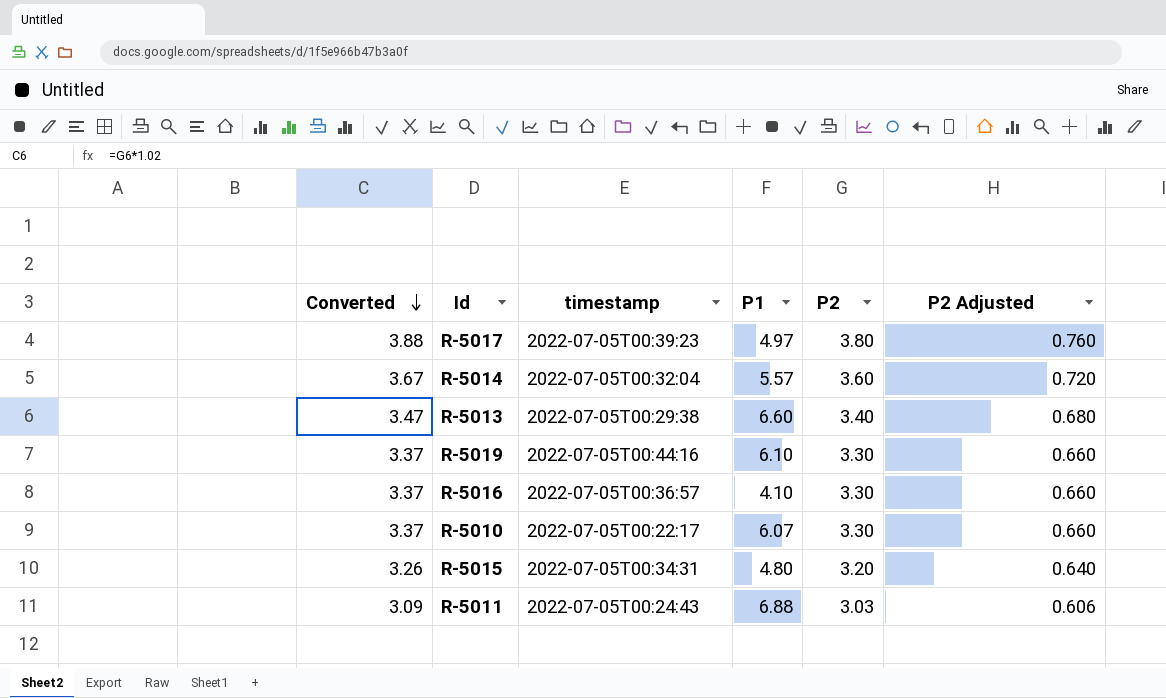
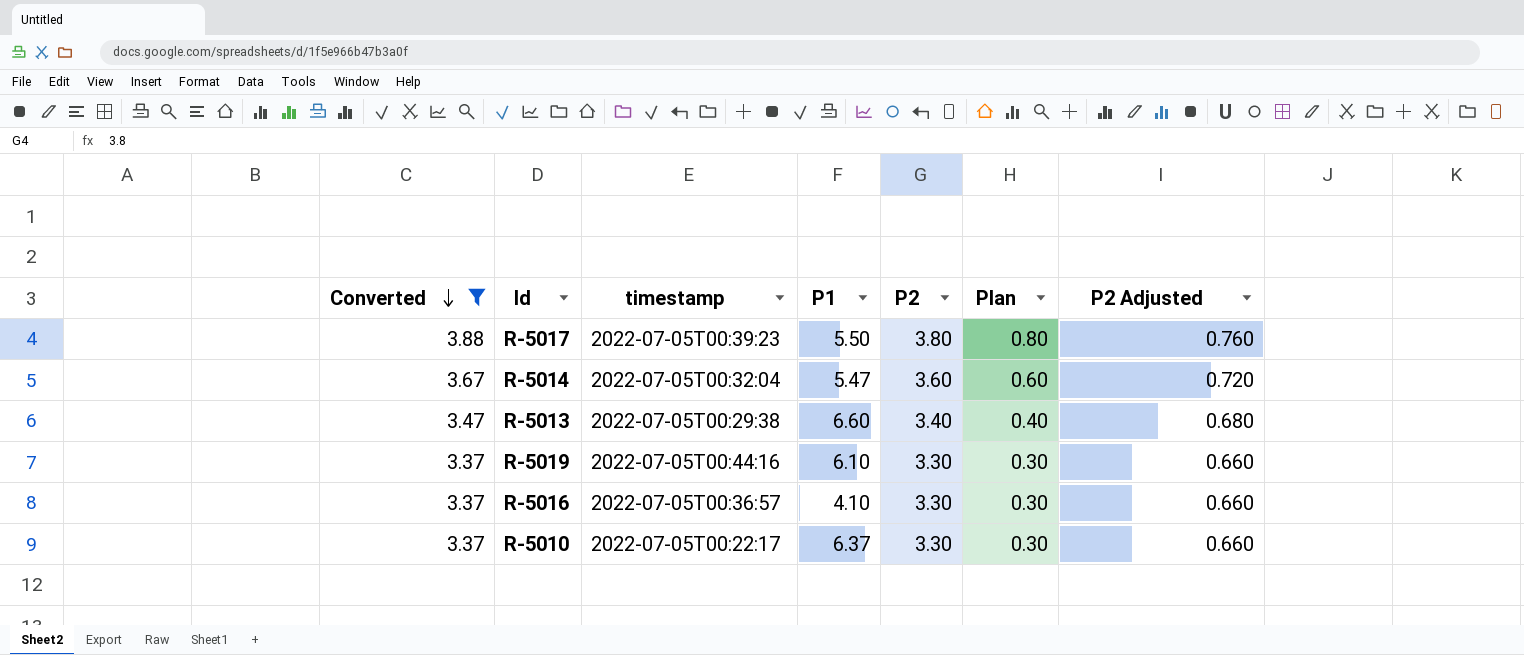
filter: none -> Converted >= 3.37
column Plan | formula: none -> [P2] - 3
R-5017 | P1: 4.97 -> 5.50
R-5014 | P1: 5.57 -> 5.47
R-5010 | P1: 6.07 -> 6.37

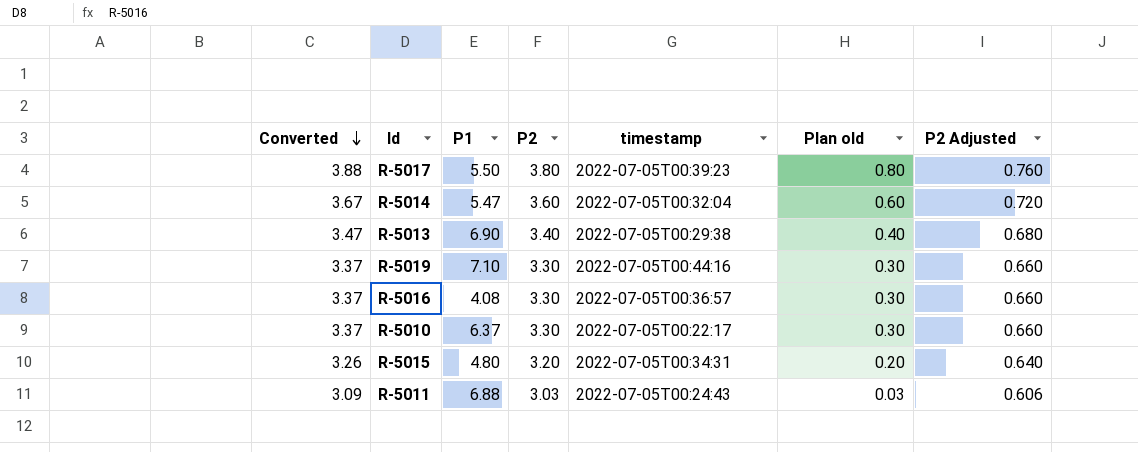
filter: Converted >= 3.37 -> none
column timestamp | position: 3 -> 5
column name: Plan -> Plan old
R-5013 | P1: 6.60 -> 6.90
R-5019 | P1: 6.10 -> 7.10
R-5016 | P1: 4.10 -> 4.08

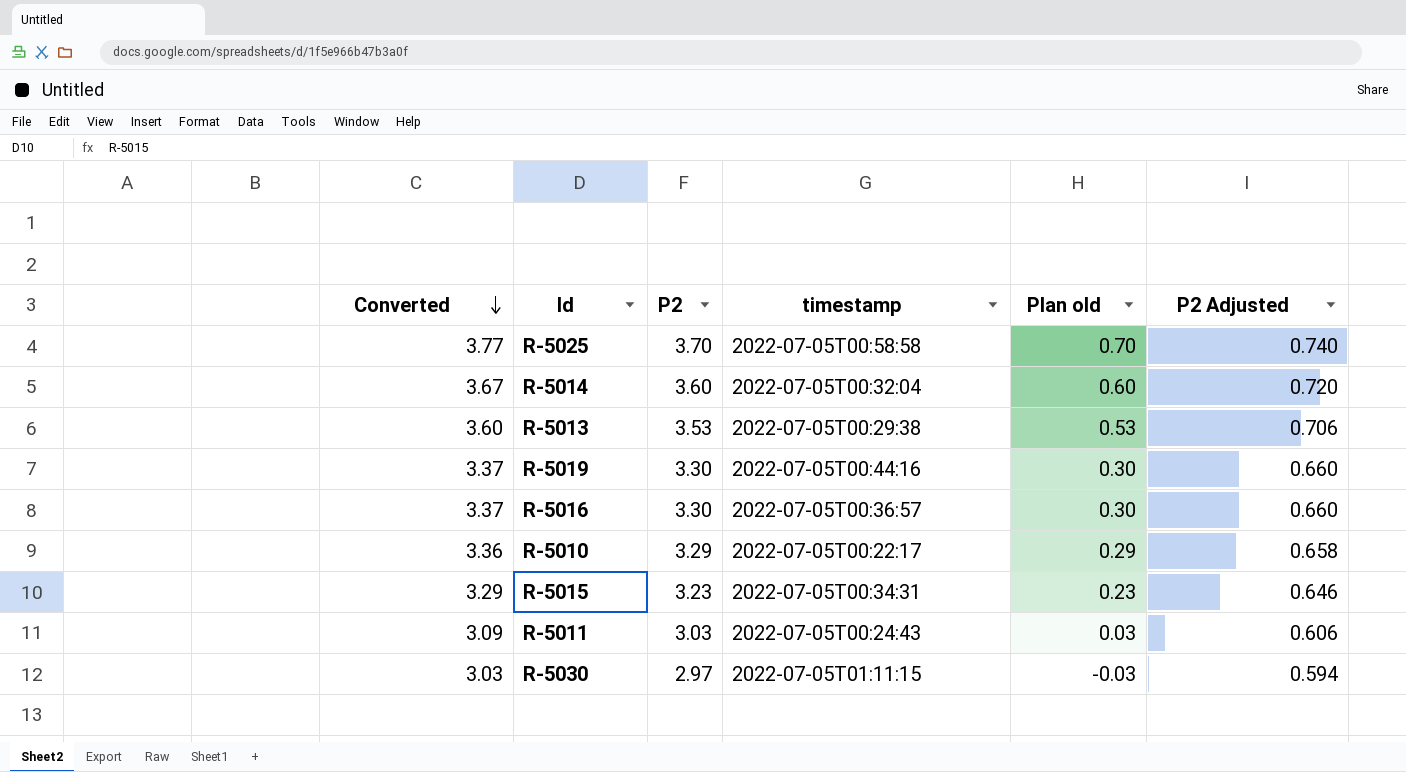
column P1 | position: 3 -> none
row R-5017: 3.88 | 5.50 | 3.80 | 2022-07-05T00:39:23 | 0.80 | 0.760 -> none
row R-5025: none -> 3.77 | 3.70 | 2022-07-05T00:58:58 | 0.70 | 0.740
R-5013 | Converted: 3.47 -> 3.60
R-5013 | P2: 3.40 -> 3.53
R-5013 | Plan old: 0.40 -> 0.53
R-5013 | P2 Adjusted: 0.680 -> 0.706
R-5010 | Converted: 3.37 -> 3.36
R-5010 | P2: 3.30 -> 3.29
R-5010 | Plan old: 0.30 -> 0.29
R-5010 | P2 Adjusted: 0.660 -> 0.658
R-5015 | Converted: 3.26 -> 3.29
R-5015 | P2: 3.20 -> 3.23
R-5015 | Plan old: 0.20 -> 0.23
R-5015 | P2 Adjusted: 0.640 -> 0.646
row R-5030: none -> 3.03 | 2.97 | 2022-07-05T01:11:15 | -0.03 | 0.594

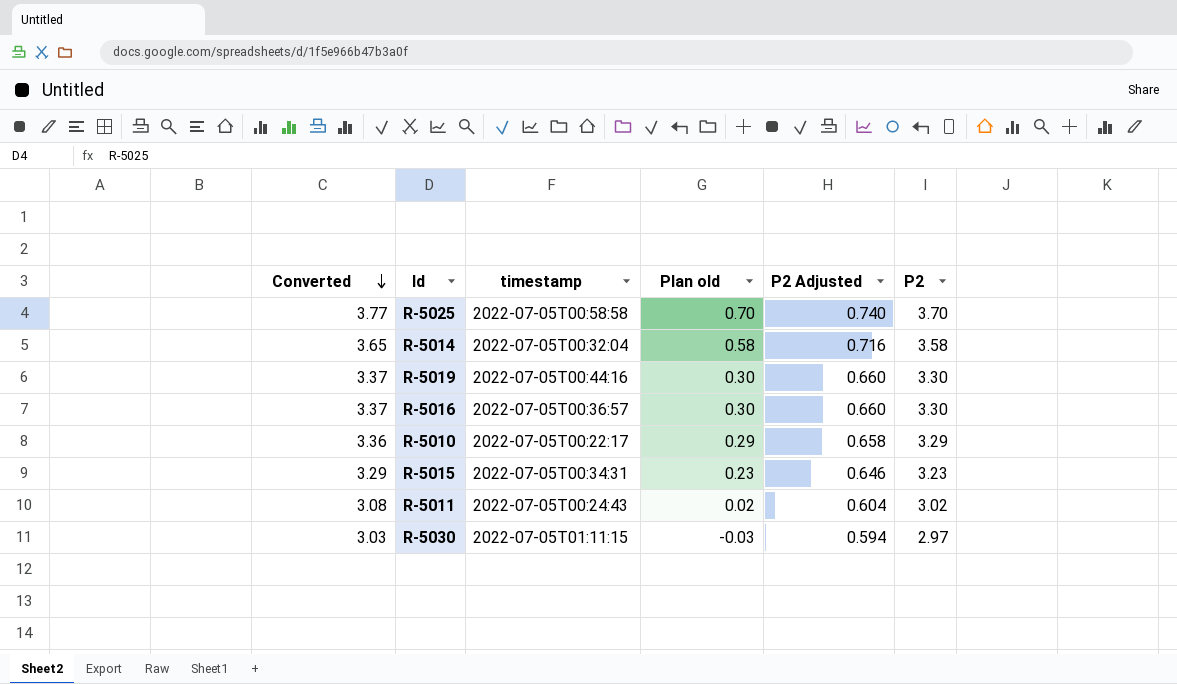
column P2 | position: 3 -> 6
row R-5013: 3.60 | 3.53 | 2022-07-05T00:29:38 | 0.53 | 0.706 -> none
R-5014 | Converted: 3.67 -> 3.65
R-5014 | Plan old: 0.60 -> 0.58
R-5014 | P2 Adjusted: 0.720 -> 0.716
R-5014 | P2: 3.60 -> 3.58
R-5011 | Converted: 3.09 -> 3.08
R-5011 | Plan old: 0.03 -> 0.02
R-5011 | P2 Adjusted: 0.606 -> 0.604
R-5011 | P2: 3.03 -> 3.02

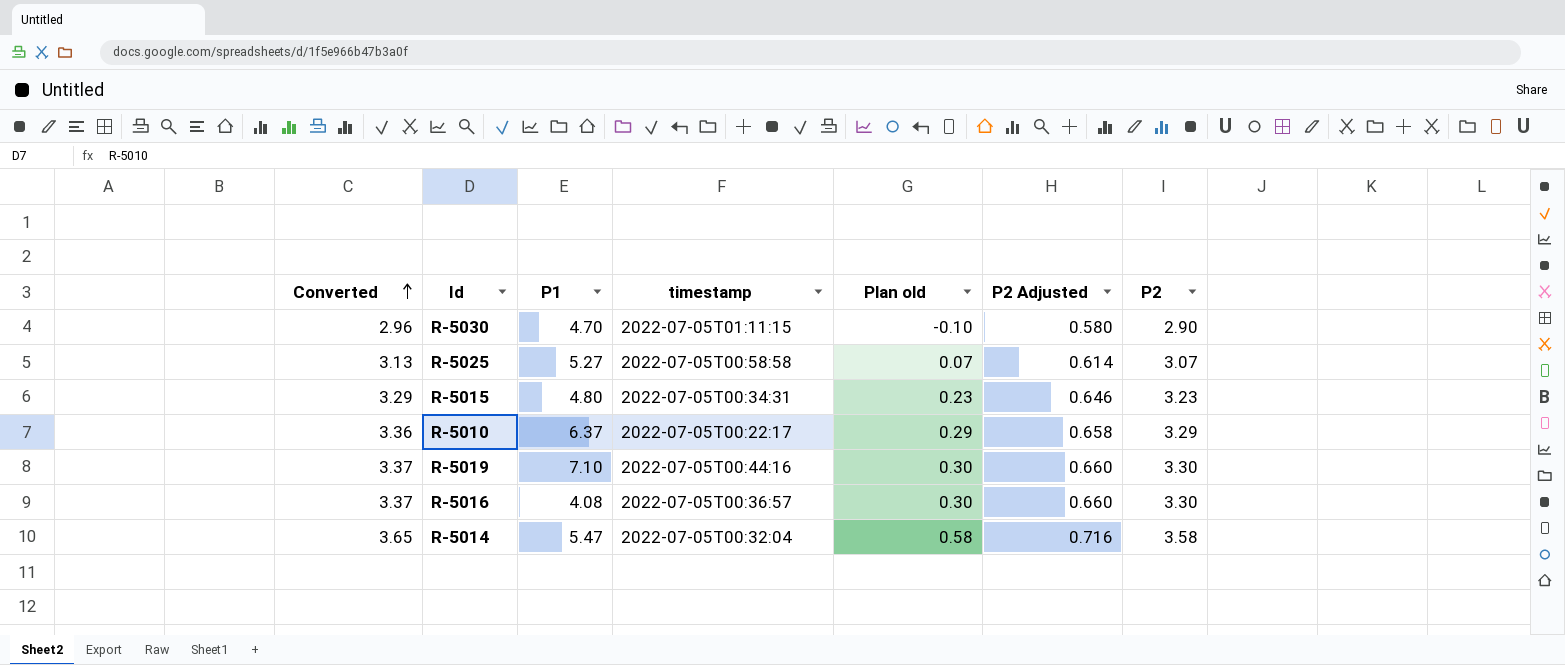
row order: Converted descending -> Converted ascending
column P1 | position: none -> 3
row R-5011: 3.08 | 2022-07-05T00:24:43 | 0.02 | 0.604 | 3.02 -> none
R-5030 | Converted: 3.03 -> 2.96
R-5030 | Plan old: -0.03 -> -0.10
R-5030 | P2 Adjusted: 0.594 -> 0.580
R-5030 | P2: 2.97 -> 2.90
R-5025 | Converted: 3.77 -> 3.13
R-5025 | Plan old: 0.70 -> 0.07
R-5025 | P2 Adjusted: 0.740 -> 0.614
R-5025 | P2: 3.70 -> 3.07

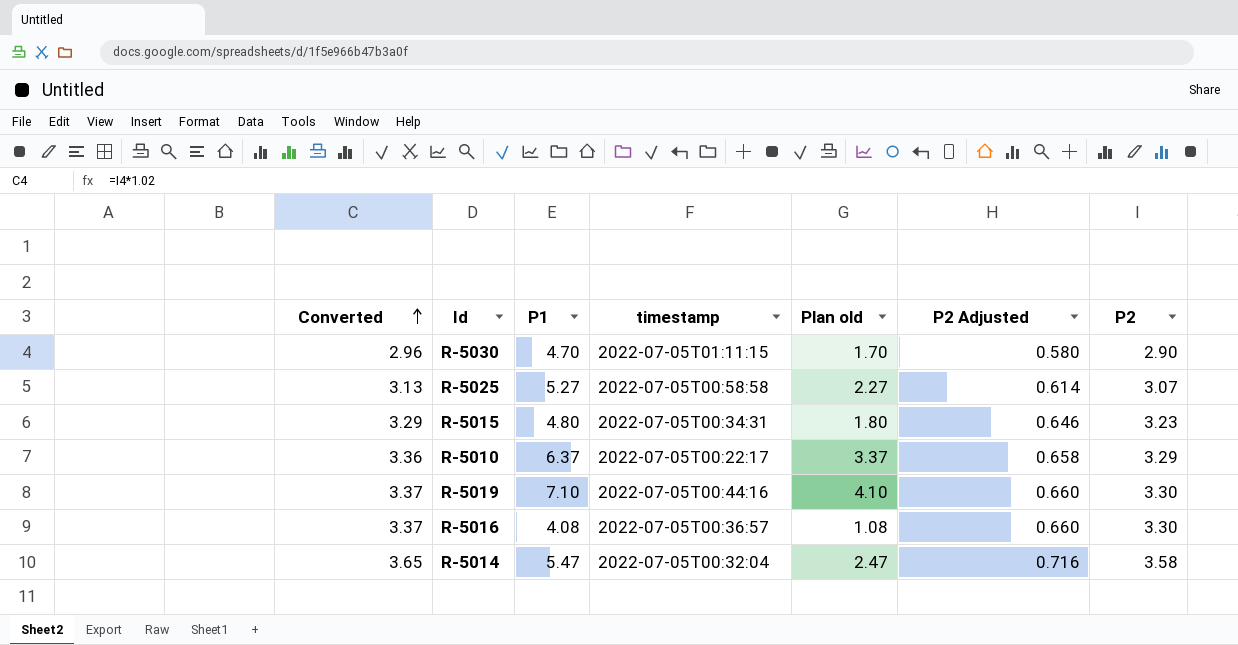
column Plan old | formula: [P2] - 3 -> [P1] - 3

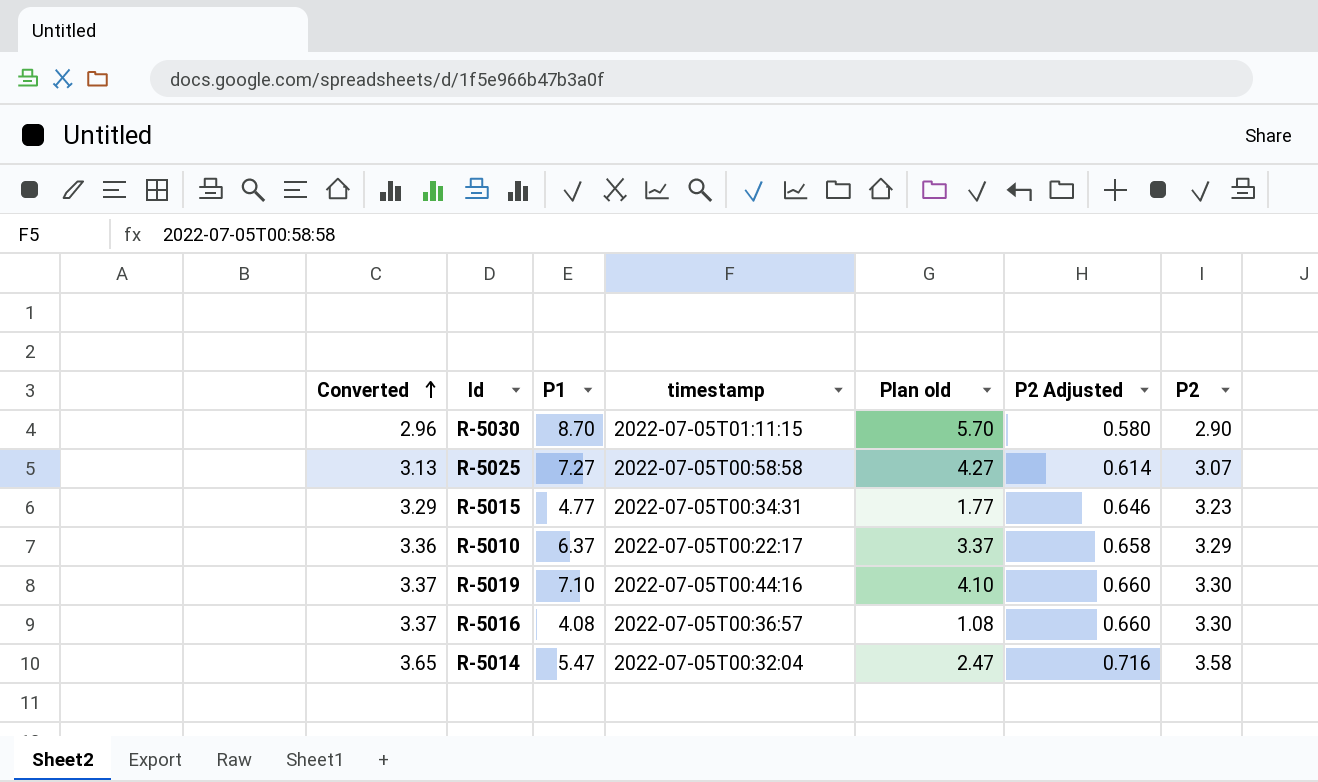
R-5030 | P1: 4.70 -> 8.70
R-5030 | Plan old: 1.70 -> 5.70
R-5025 | P1: 5.27 -> 7.27
R-5025 | Plan old: 2.27 -> 4.27
R-5015 | P1: 4.80 -> 4.77
R-5015 | Plan old: 1.80 -> 1.77

